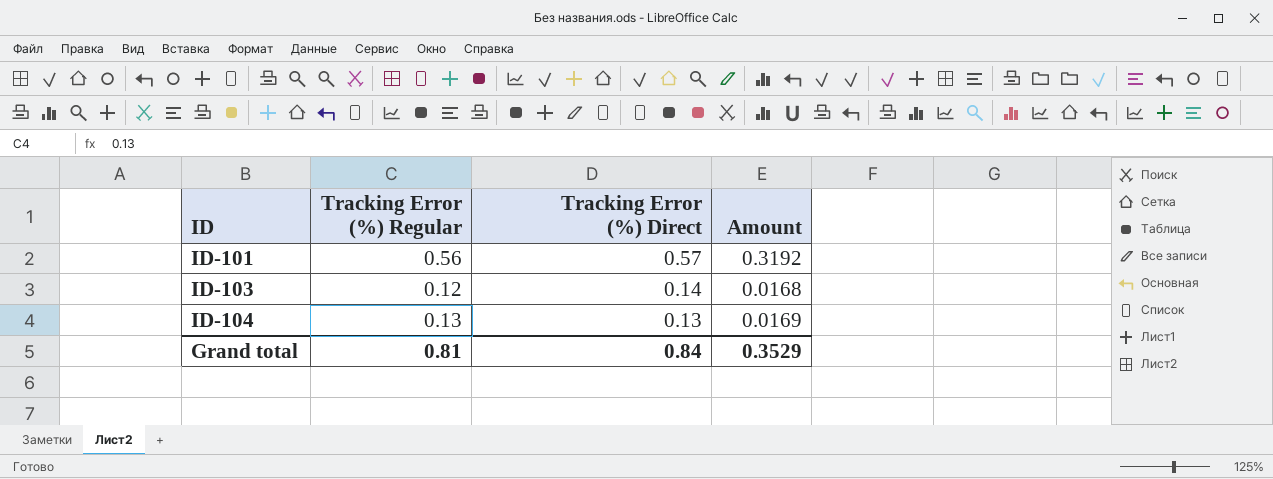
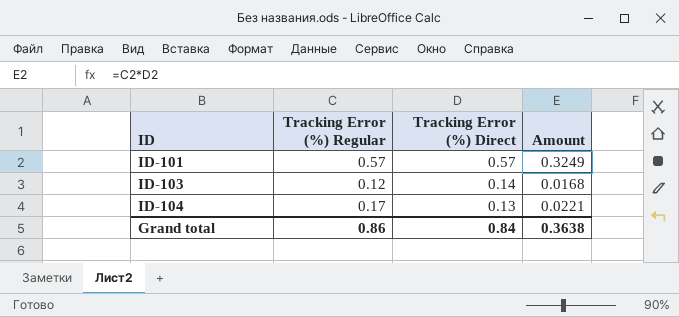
ID-101 | Tracking Error (%) Regular: 0.56 -> 0.57
ID-101 | Amount: 0.3192 -> 0.3249
ID-104 | Tracking Error (%) Regular: 0.13 -> 0.17
ID-104 | Amount: 0.0169 -> 0.0221
Grand total | Tracking Error (%) Regular: 0.81 -> 0.86
Grand total | Amount: 0.3529 -> 0.3638

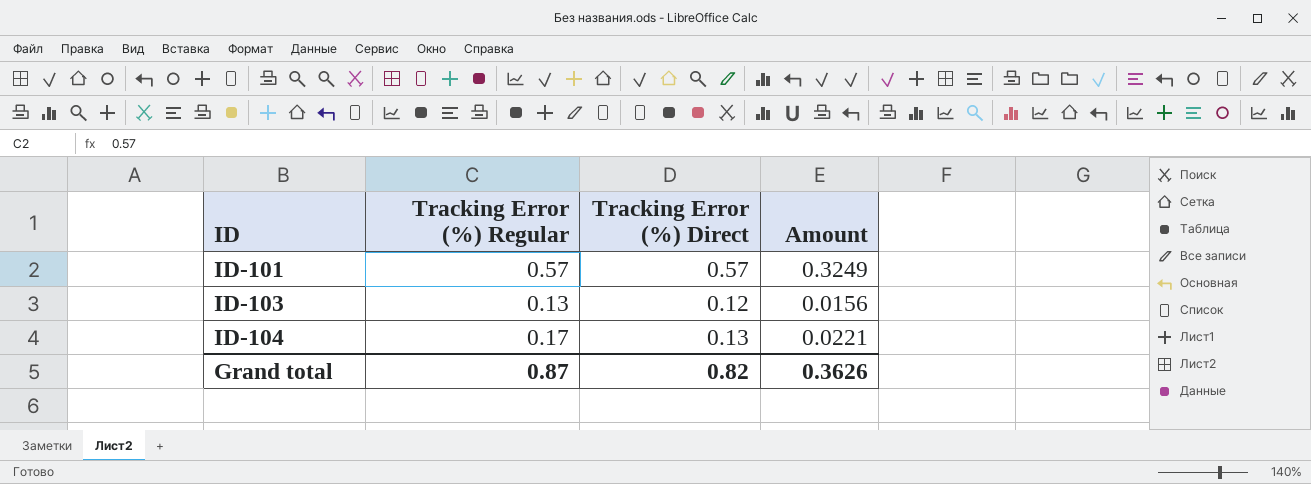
ID-103 | Tracking Error (%) Regular: 0.12 -> 0.13
ID-103 | Tracking Error (%) Direct: 0.14 -> 0.12
ID-103 | Amount: 0.0168 -> 0.0156
Grand total | Tracking Error (%) Regular: 0.86 -> 0.87
Grand total | Tracking Error (%) Direct: 0.84 -> 0.82
Grand total | Amount: 0.3638 -> 0.3626

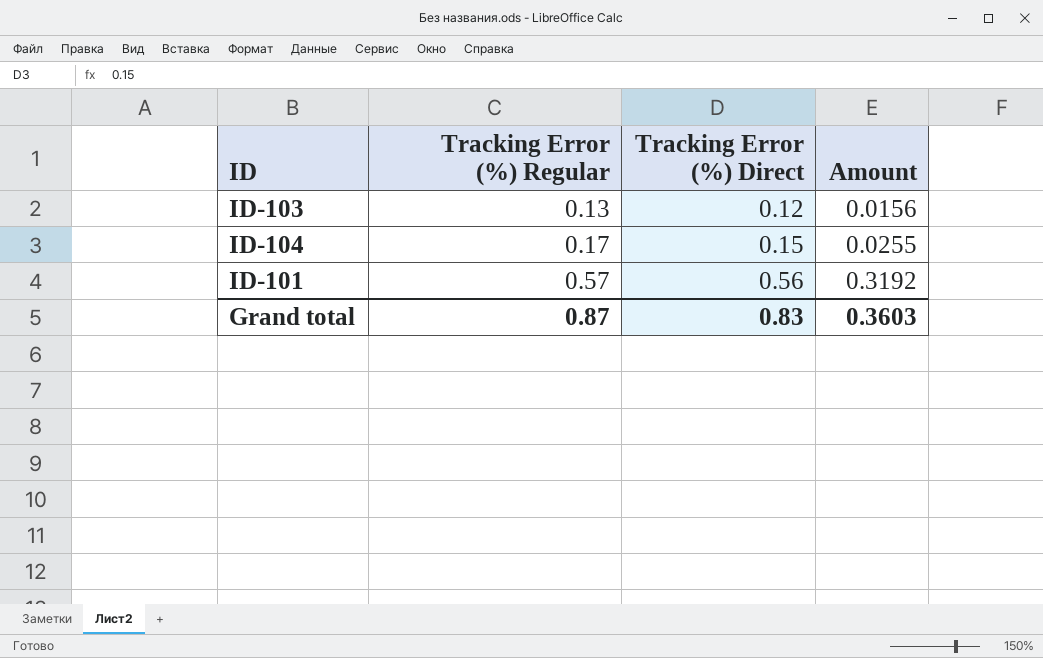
row order: ID ascending -> Tracking Error (%) Regular ascending
ID-104 | Tracking Error (%) Direct: 0.13 -> 0.15
ID-104 | Amount: 0.0221 -> 0.0255
ID-101 | Tracking Error (%) Direct: 0.57 -> 0.56
ID-101 | Amount: 0.3249 -> 0.3192
Grand total | Tracking Error (%) Direct: 0.82 -> 0.83
Grand total | Amount: 0.3626 -> 0.3603

